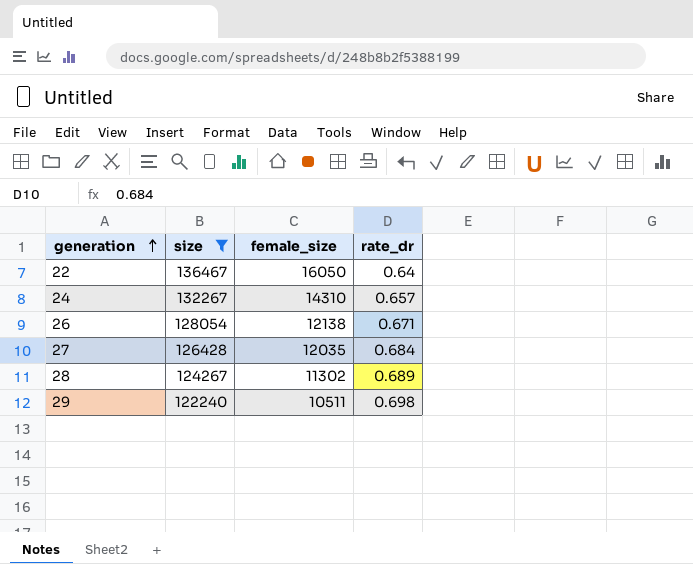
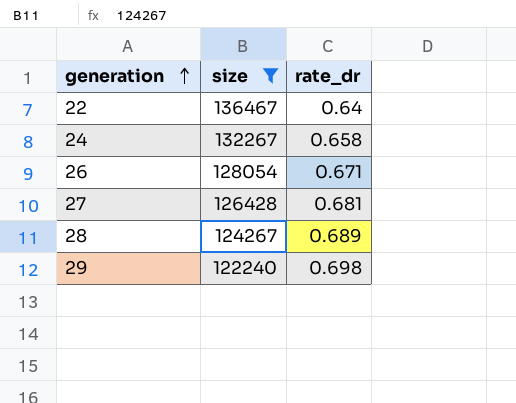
column female_size | position: 3 -> none
24 | rate_dr: 0.657 -> 0.658
27 | rate_dr: 0.684 -> 0.681

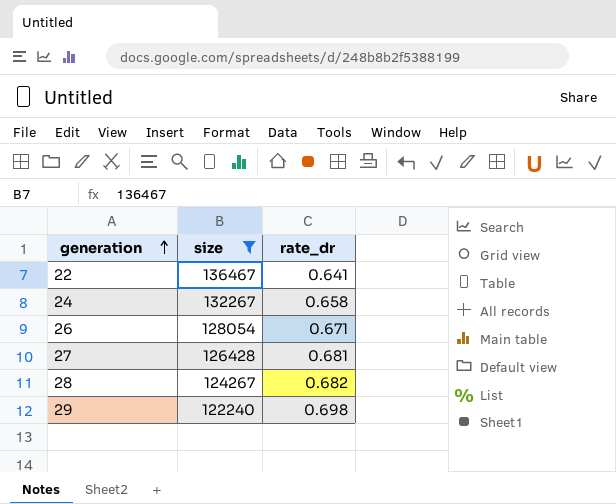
22 | rate_dr: 0.64 -> 0.641
28 | rate_dr: 0.689 -> 0.682

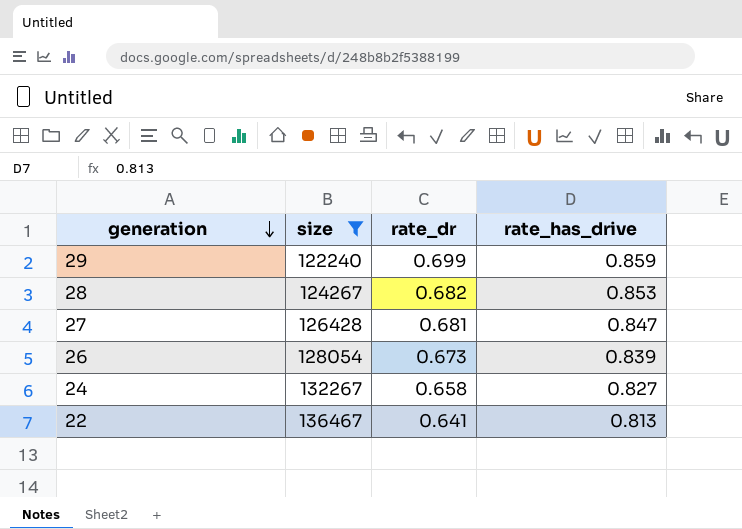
row order: generation ascending -> generation descending
column rate_has_drive | position: none -> 4
29 | rate_dr: 0.698 -> 0.699
26 | rate_dr: 0.671 -> 0.673

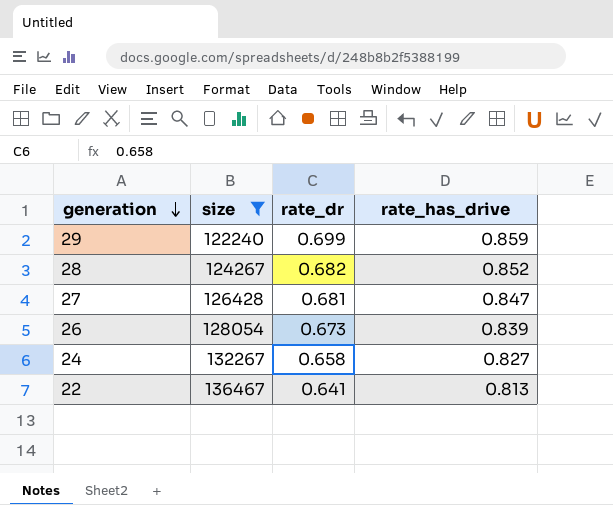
28 | rate_has_drive: 0.853 -> 0.852

